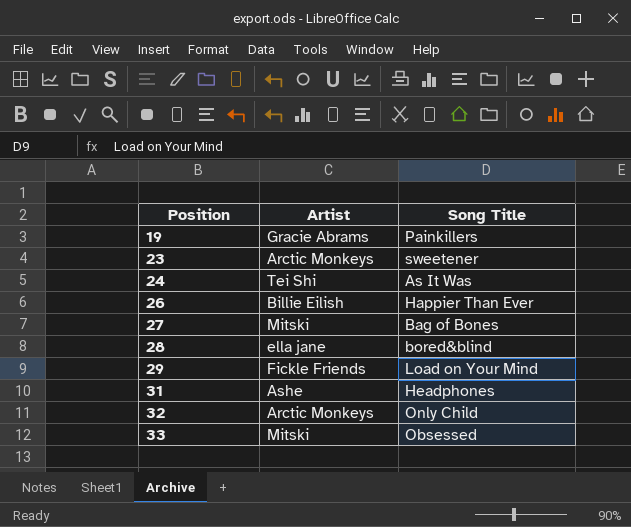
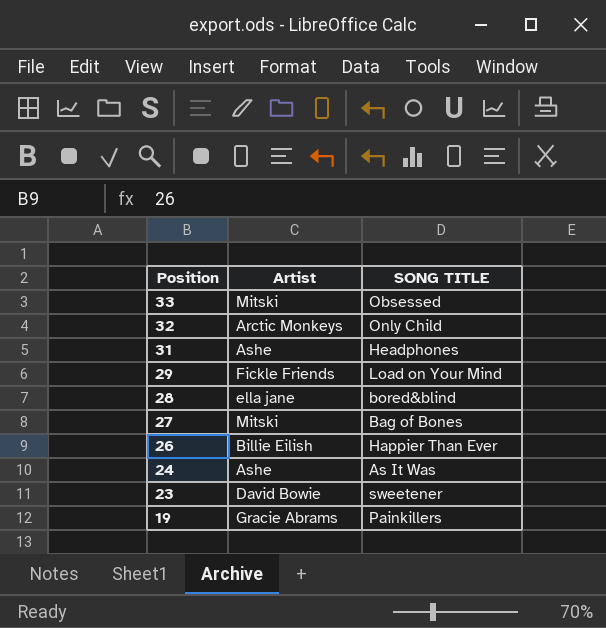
row order: Position ascending -> Position descending
column name: Song Title -> SONG TITLE
24 | Artist: Tei Shi -> Ashe
23 | Artist: Arctic Monkeys -> David Bowie

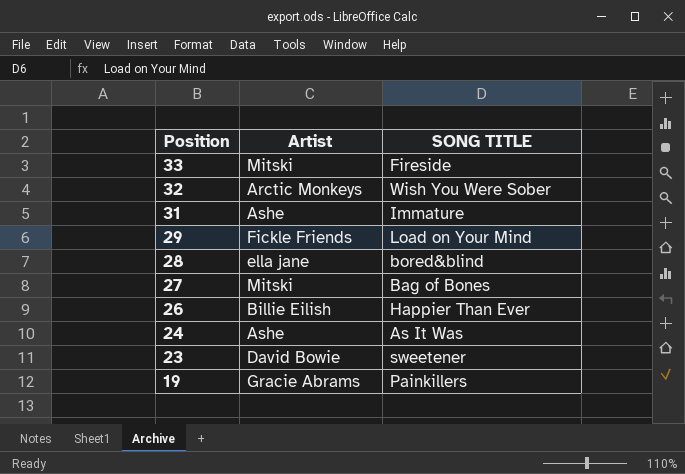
33 | SONG TITLE: Obsessed -> Fireside
32 | SONG TITLE: Only Child -> Wish You Were Sober
31 | SONG TITLE: Headphones -> Immature

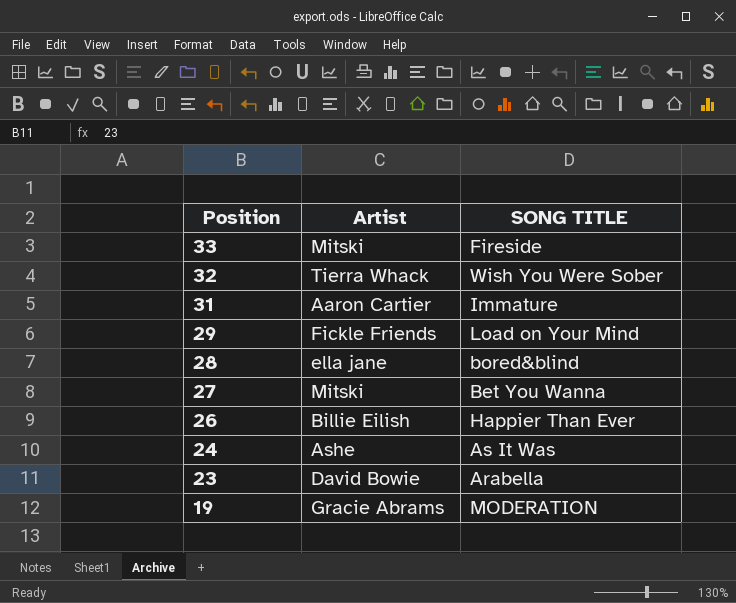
32 | Artist: Arctic Monkeys -> Tierra Whack
31 | Artist: Ashe -> Aaron Cartier
27 | SONG TITLE: Bag of Bones -> Bet You Wanna
23 | SONG TITLE: sweetener -> Arabella
19 | SONG TITLE: Painkillers -> MODERATION

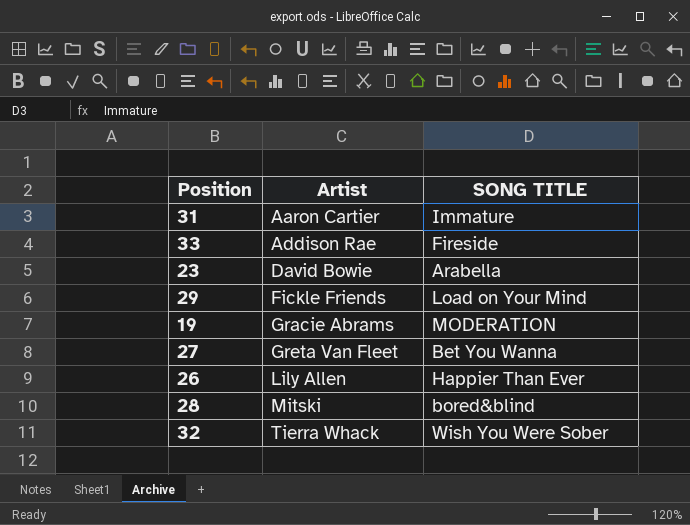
row order: Position descending -> Artist ascending
row 24: Ashe | As It Was -> none
33 | Artist: Mitski -> Addison Rae
27 | Artist: Mitski -> Greta Van Fleet
26 | Artist: Billie Eilish -> Lily Allen
28 | Artist: ella jane -> Mitski

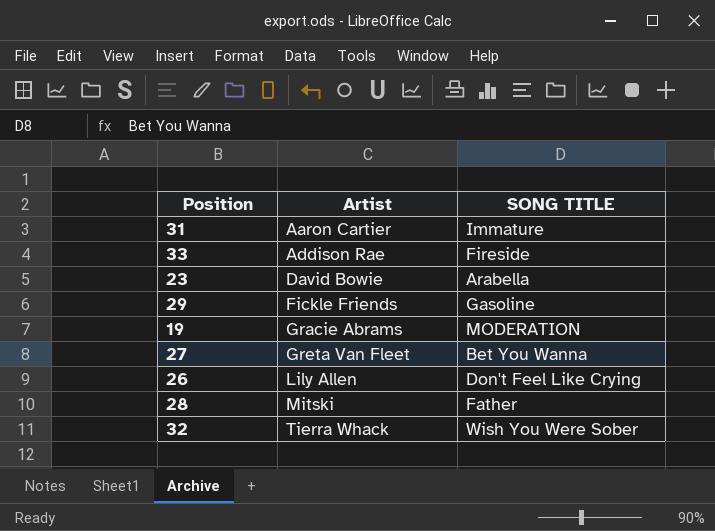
29 | SONG TITLE: Load on Your Mind -> Gasoline
26 | SONG TITLE: Happier Than Ever -> Don't Feel Like Crying
28 | SONG TITLE: bored&blind -> Father

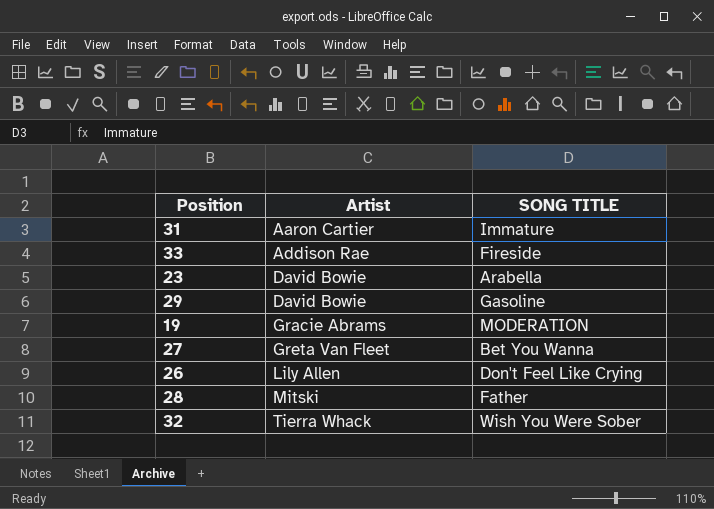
29 | Artist: Fickle Friends -> David Bowie

